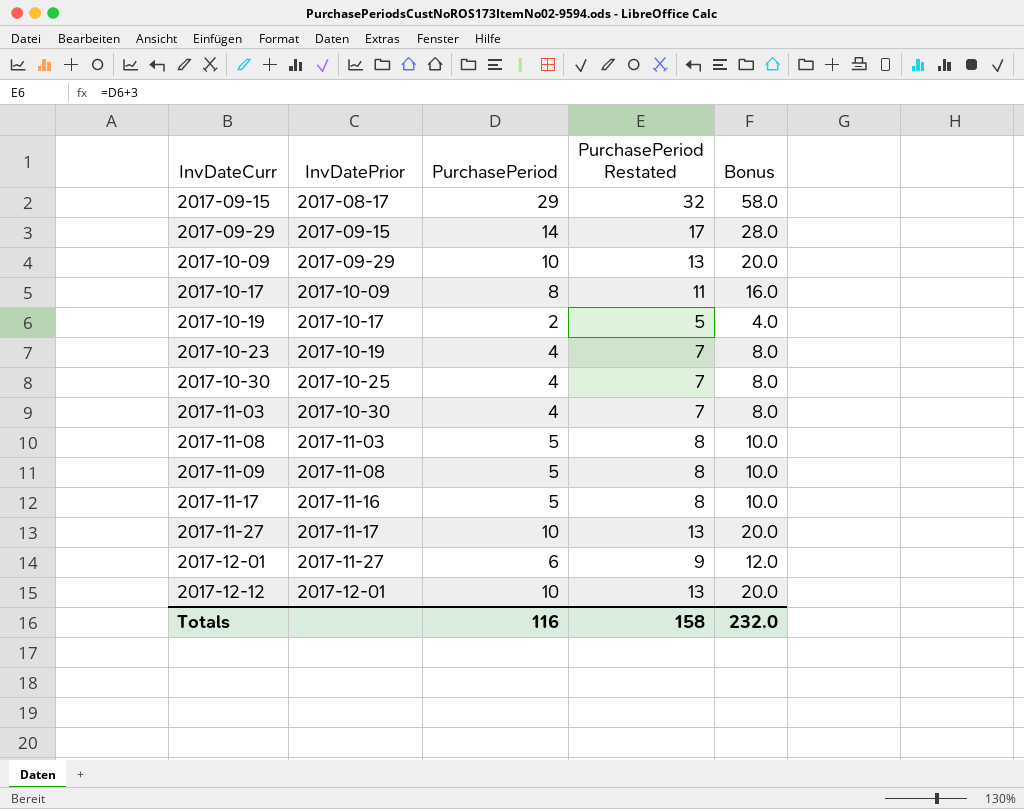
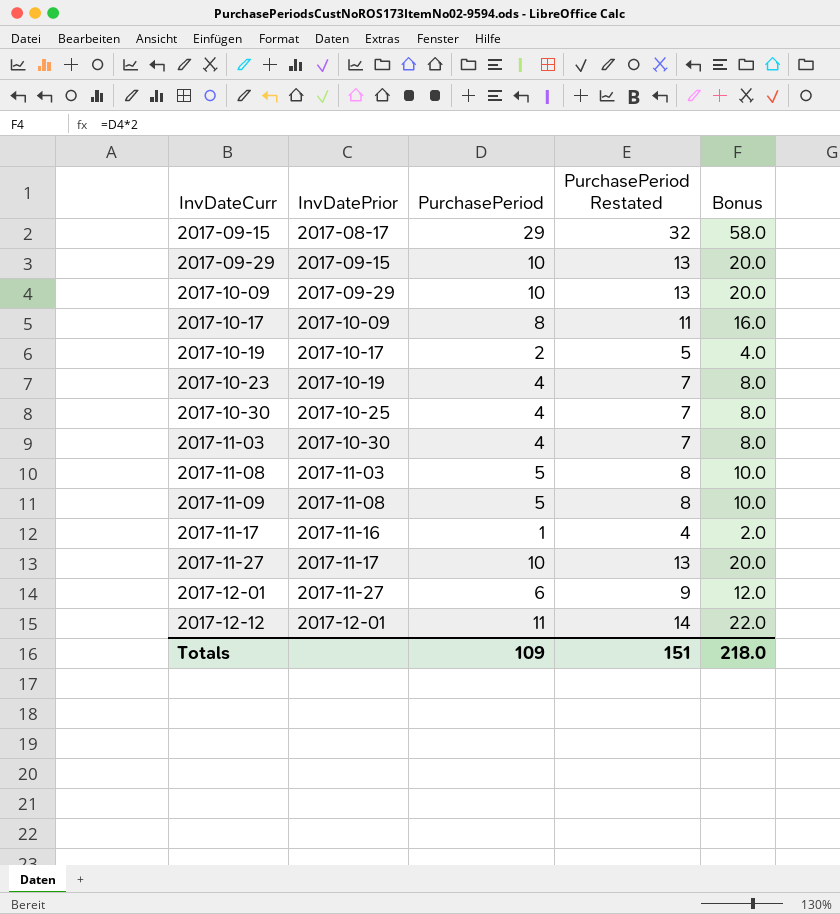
2017-09-29 | PurchasePeriod: 14 -> 10
2017-09-29 | PurchasePeriod Restated: 17 -> 13
2017-09-29 | Bonus: 28.0 -> 20.0
2017-11-17 | PurchasePeriod: 5 -> 1
2017-11-17 | PurchasePeriod Restated: 8 -> 4
2017-11-17 | Bonus: 10.0 -> 2.0
2017-12-12 | PurchasePeriod: 10 -> 11
2017-12-12 | PurchasePeriod Restated: 13 -> 14
2017-12-12 | Bonus: 20.0 -> 22.0
Totals | PurchasePeriod: 116 -> 109
Totals | PurchasePeriod Restated: 158 -> 151
Totals | Bonus: 232.0 -> 218.0

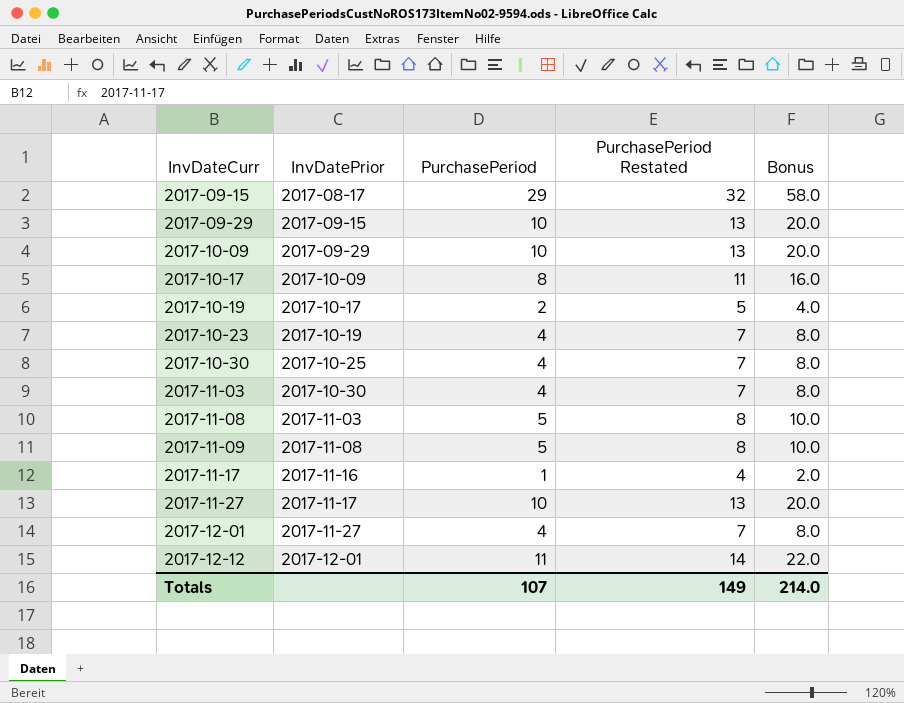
2017-12-01 | PurchasePeriod: 6 -> 4
2017-12-01 | PurchasePeriod Restated: 9 -> 7
2017-12-01 | Bonus: 12.0 -> 8.0
Totals | PurchasePeriod: 109 -> 107
Totals | PurchasePeriod Restated: 151 -> 149
Totals | Bonus: 218.0 -> 214.0

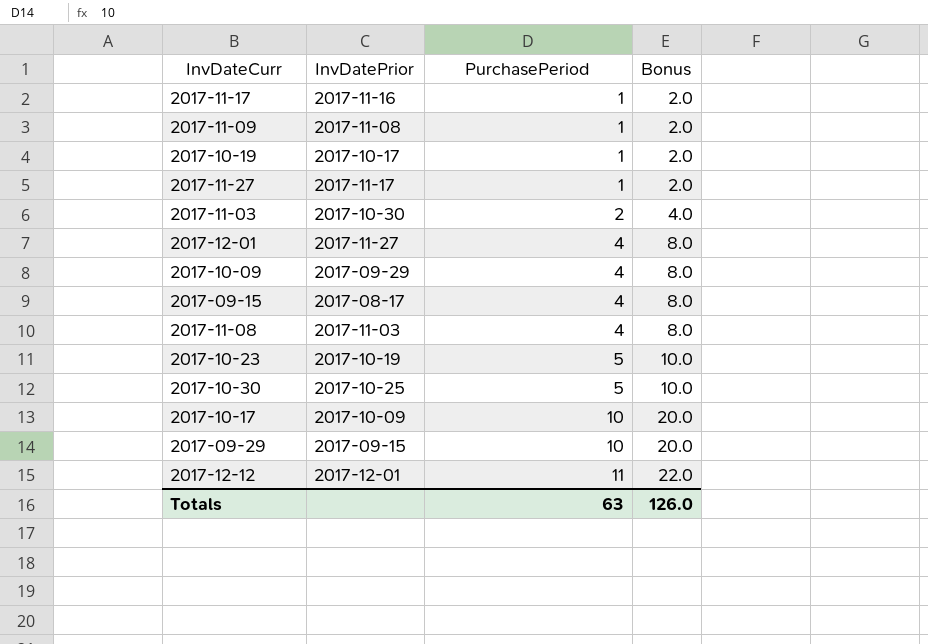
row order: InvDateCurr ascending -> PurchasePeriod ascending
column PurchasePeriod Restated | formula: [PurchasePeriod] + 3 -> none
2017-11-09 | PurchasePeriod: 5 -> 1
2017-11-09 | Bonus: 10.0 -> 2.0
2017-10-19 | PurchasePeriod: 2 -> 1
2017-10-19 | Bonus: 4.0 -> 2.0
2017-11-27 | PurchasePeriod: 10 -> 1
2017-11-27 | Bonus: 20.0 -> 2.0
2017-11-03 | PurchasePeriod: 4 -> 2
2017-11-03 | Bonus: 8.0 -> 4.0
2017-10-09 | PurchasePeriod: 10 -> 4
2017-10-09 | Bonus: 20.0 -> 8.0
2017-09-15 | PurchasePeriod: 29 -> 4
2017-09-15 | Bonus: 58.0 -> 8.0
2017-11-08 | PurchasePeriod: 5 -> 4
2017-11-08 | Bonus: 10.0 -> 8.0
2017-10-23 | PurchasePeriod: 4 -> 5
2017-10-23 | Bonus: 8.0 -> 10.0
2017-10-30 | PurchasePeriod: 4 -> 5
2017-10-30 | Bonus: 8.0 -> 10.0
2017-10-17 | PurchasePeriod: 8 -> 10
2017-10-17 | Bonus: 16.0 -> 20.0
Totals | PurchasePeriod: 107 -> 63
Totals | Bonus: 214.0 -> 126.0

